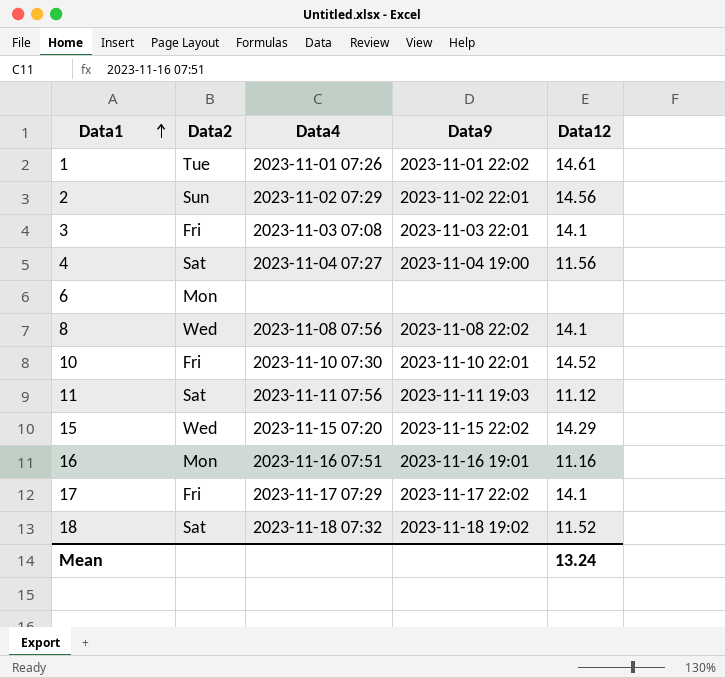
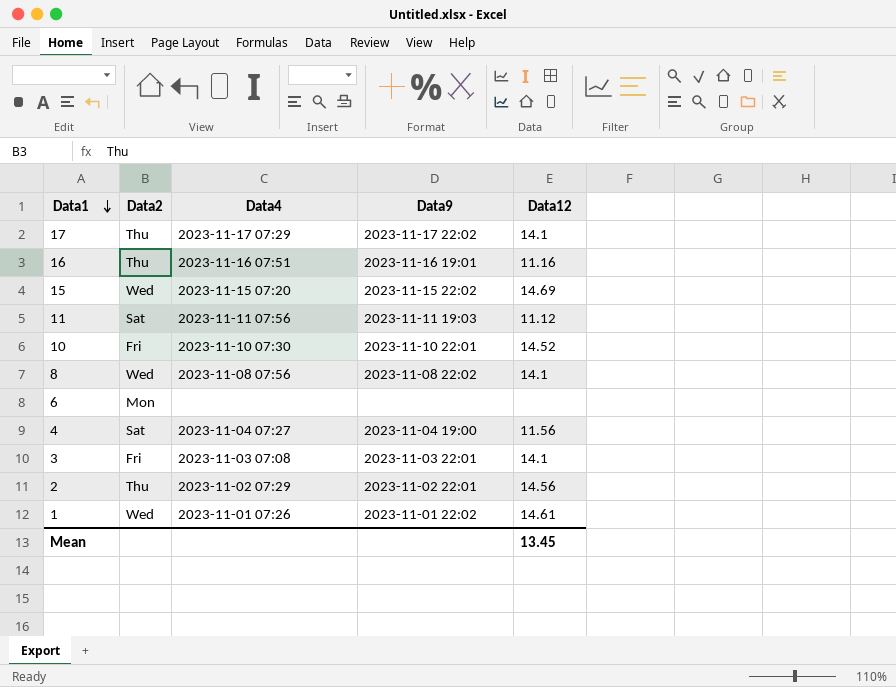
row order: Data1 ascending -> Data1 descending
row 18: Sat | 2023-11-18 07:32 | 2023-11-18 19:02 | 11.52 -> none
17 | Data2: Fri -> Thu
16 | Data2: Mon -> Thu
15 | Data12: 14.29 -> 14.69
2 | Data2: Sun -> Thu
1 | Data2: Tue -> Wed
Mean | Data12: 13.24 -> 13.45

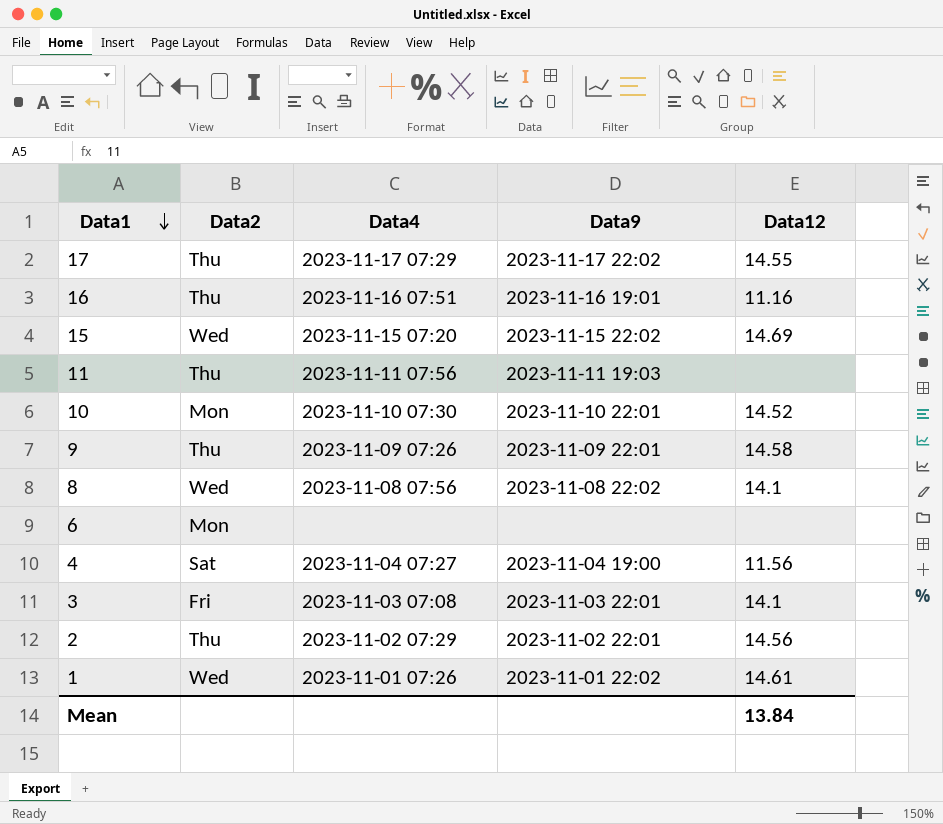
17 | Data12: 14.1 -> 14.55
11 | Data2: Sat -> Thu
11 | Data12: 11.12 -> none
10 | Data2: Fri -> Mon
row 9: none -> Thu | 2023-11-09 07:26 | 2023-11-09 22:01 | 14.58
Mean | Data12: 13.45 -> 13.84

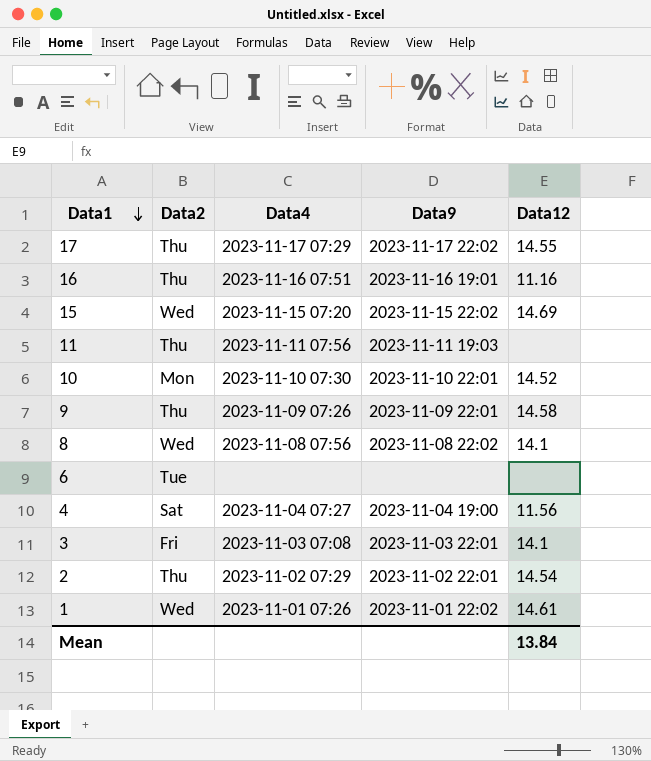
6 | Data2: Mon -> Tue
2 | Data12: 14.56 -> 14.54

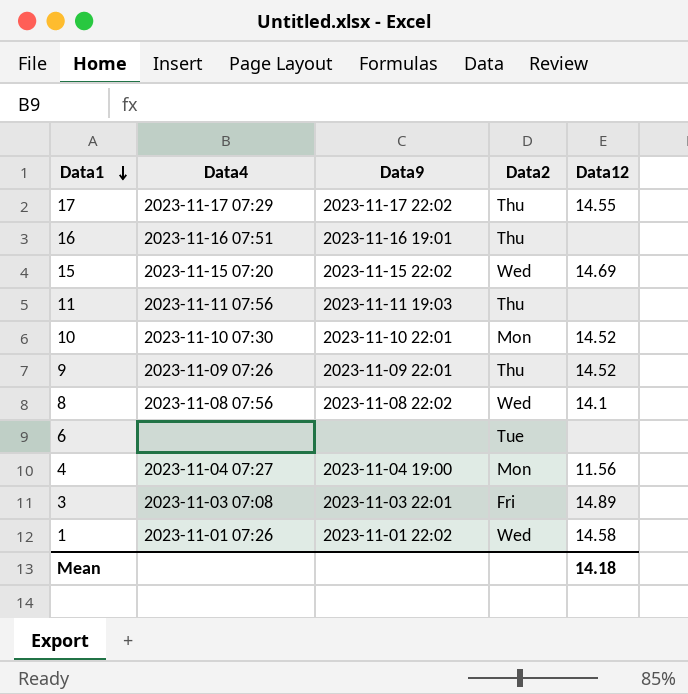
column Data2 | position: 2 -> 4
row 2: Thu | 2023-11-02 07:29 | 2023-11-02 22:01 | 14.54 -> none
16 | Data12: 11.16 -> none
9 | Data12: 14.58 -> 14.52
4 | Data2: Sat -> Mon
3 | Data12: 14.1 -> 14.89
1 | Data12: 14.61 -> 14.58
Mean | Data12: 13.84 -> 14.18

